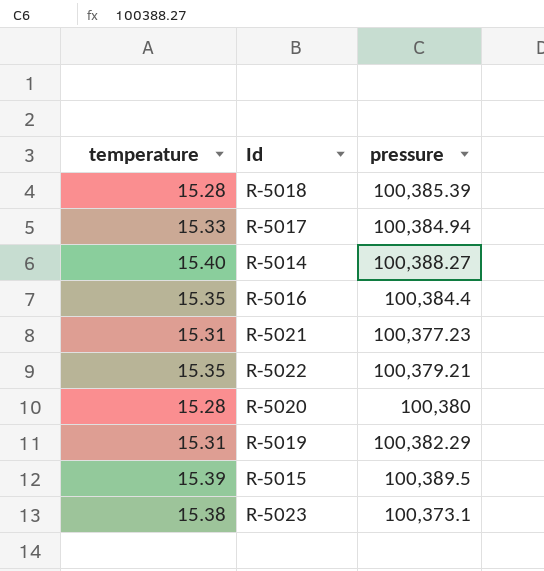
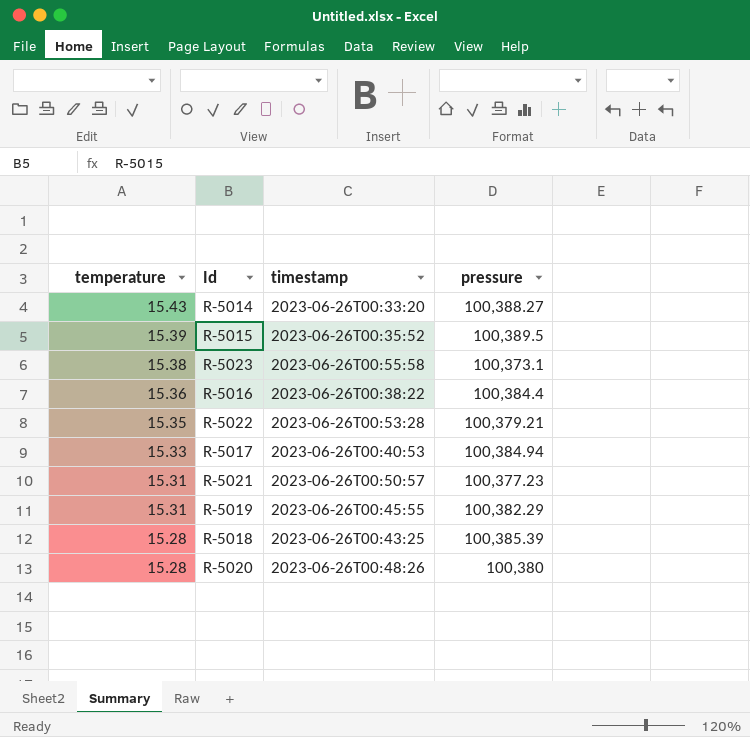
row order: none -> temperature descending
column timestamp | position: none -> 3
R-5014 | temperature: 15.40 -> 15.43
R-5016 | temperature: 15.35 -> 15.36

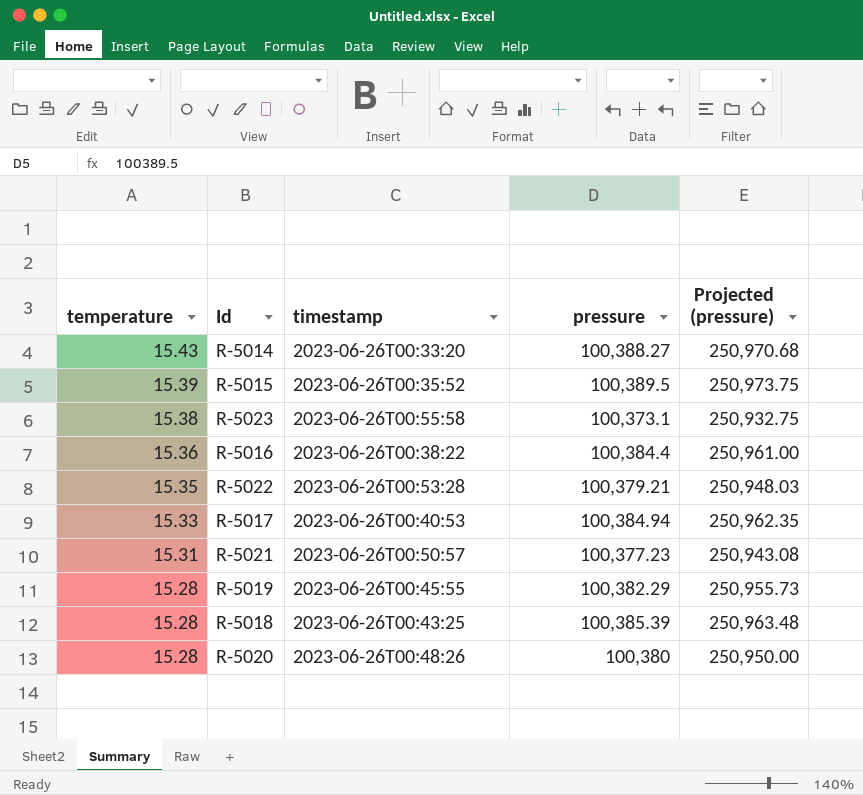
column Projected (pressure) | formula: none -> [pressure] * 2.5
R-5019 | temperature: 15.31 -> 15.28

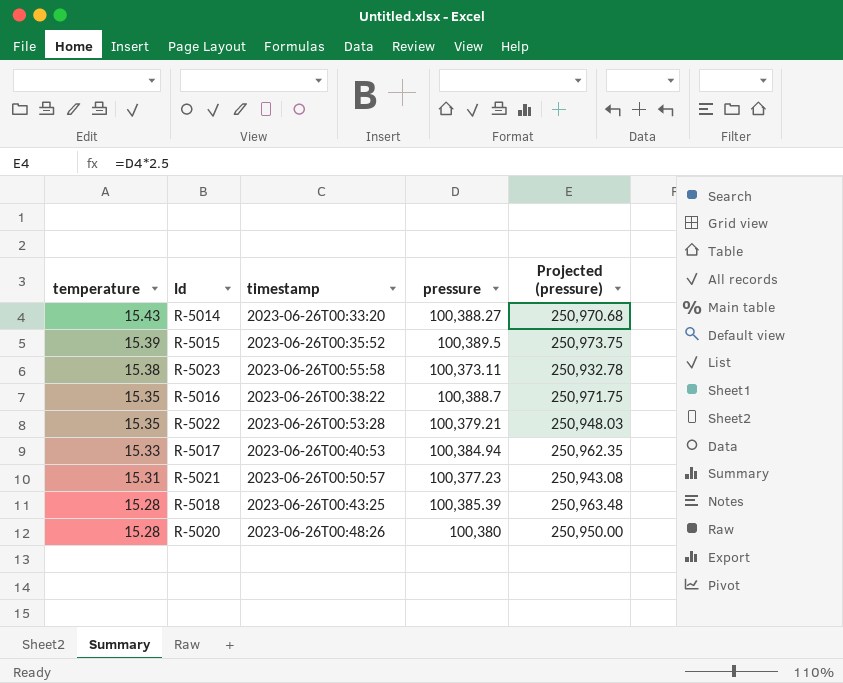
row R-5019: 15.28 | 2023-06-26T00:45:55 | 100,382.29 | 250,955.73 -> none
R-5023 | pressure: 100,373.1 -> 100,373.11
R-5023 | Projected (pressure): 250,932.75 -> 250,932.78
R-5016 | temperature: 15.36 -> 15.35
R-5016 | pressure: 100,384.4 -> 100,388.7
R-5016 | Projected (pressure): 250,961.00 -> 250,971.75

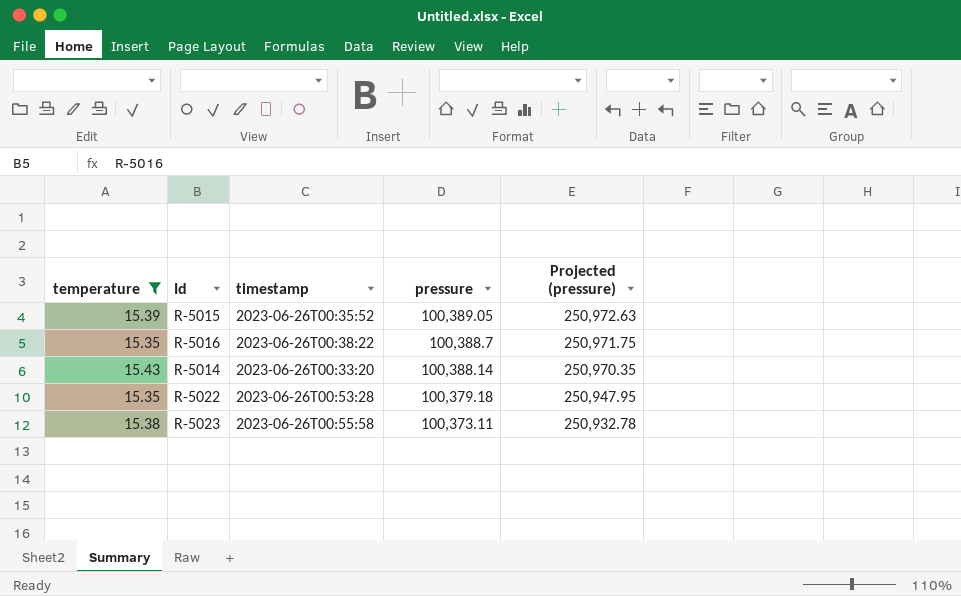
filter: none -> temperature >= 15.35
row order: temperature descending -> pressure descending
R-5015 | pressure: 100,389.5 -> 100,389.05
R-5015 | Projected (pressure): 250,973.75 -> 250,972.63
R-5014 | pressure: 100,388.27 -> 100,388.14
R-5014 | Projected (pressure): 250,970.68 -> 250,970.35
R-5022 | pressure: 100,379.21 -> 100,379.18
R-5022 | Projected (pressure): 250,948.03 -> 250,947.95

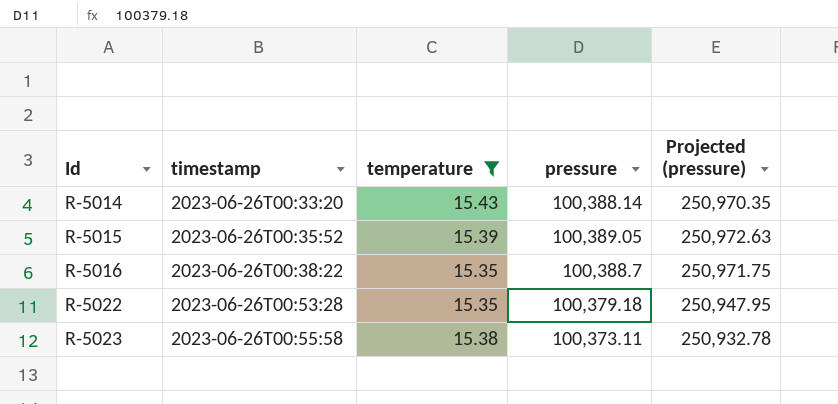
row order: pressure descending -> Id ascending
column temperature | position: 1 -> 3

